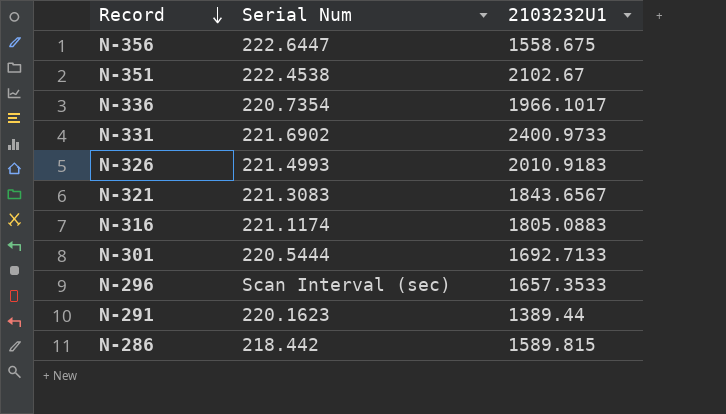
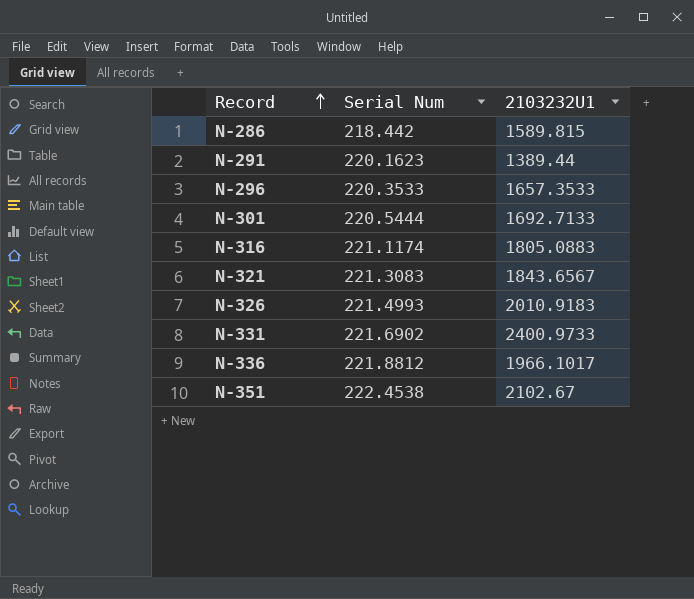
row order: Record descending -> Record ascending
row N-356: 222.6447 | 1558.675 -> none
N-296 | Serial Num: Scan Interval (sec) -> 220.3533
N-336 | Serial Num: 220.7354 -> 221.8812

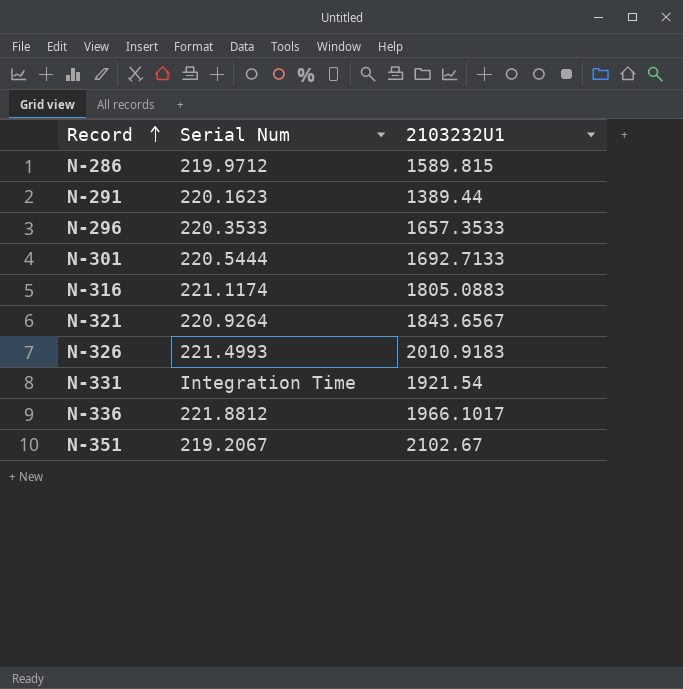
N-286 | Serial Num: 218.442 -> 219.9712
N-321 | Serial Num: 221.3083 -> 220.9264
N-331 | Serial Num: 221.6902 -> Integration Time
N-331 | 2103232U1: 2400.9733 -> 1921.54
N-351 | Serial Num: 222.4538 -> 219.2067

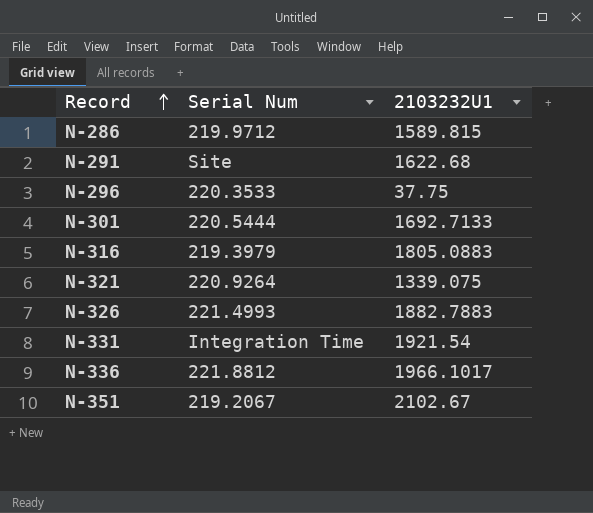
N-291 | Serial Num: 220.1623 -> Site
N-291 | 2103232U1: 1389.44 -> 1622.68
N-296 | 2103232U1: 1657.3533 -> 37.75
N-316 | Serial Num: 221.1174 -> 219.3979
N-321 | 2103232U1: 1843.6567 -> 1339.075
N-326 | 2103232U1: 2010.9183 -> 1882.7883

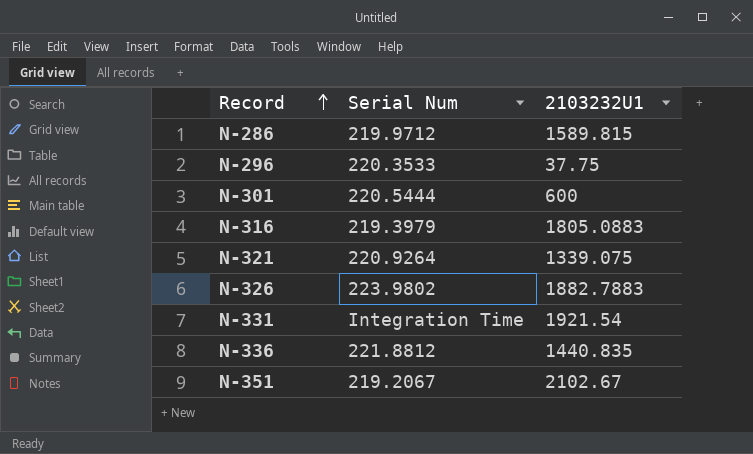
row N-291: Site | 1622.68 -> none
N-301 | 2103232U1: 1692.7133 -> 600
N-326 | Serial Num: 221.4993 -> 223.9802
N-336 | 2103232U1: 1966.1017 -> 1440.835

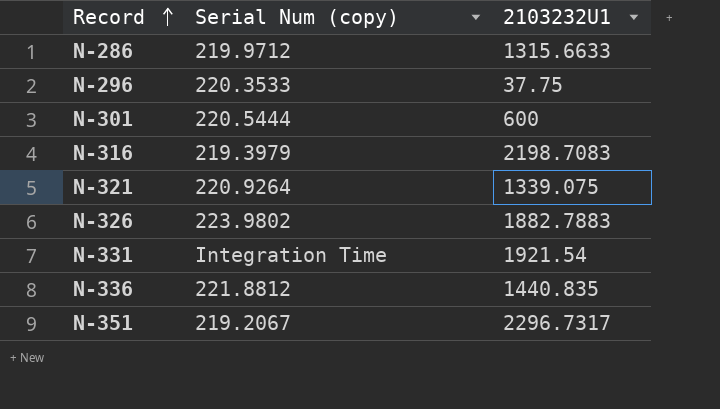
column name: Serial Num -> Serial Num (copy)
N-286 | 2103232U1: 1589.815 -> 1315.6633
N-316 | 2103232U1: 1805.0883 -> 2198.7083
N-351 | 2103232U1: 2102.67 -> 2296.7317

